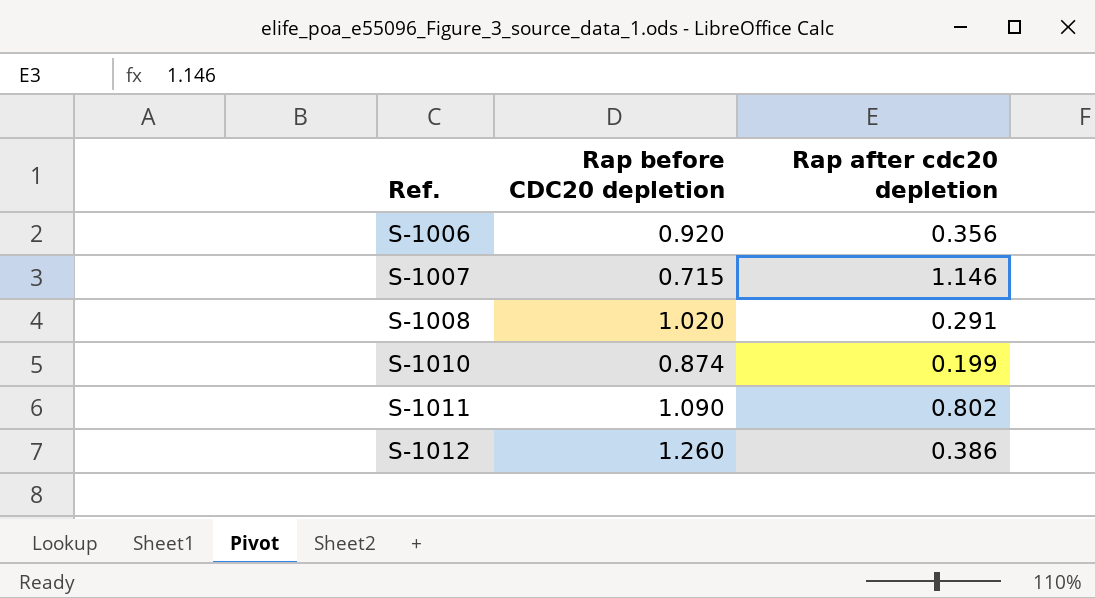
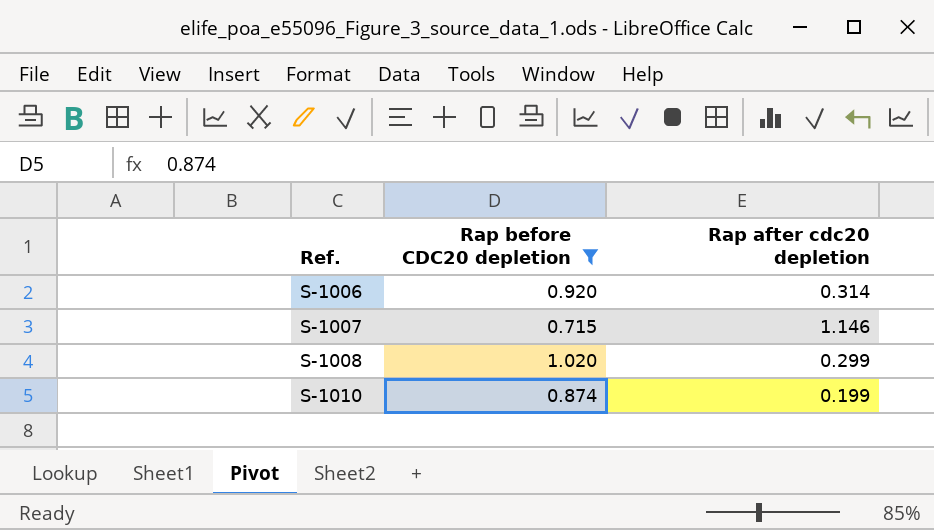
filter: none -> Rap before CDC20 depletion <= 1.020
S-1006 | Rap after cdc20 depletion: 0.356 -> 0.314
S-1008 | Rap after cdc20 depletion: 0.291 -> 0.299

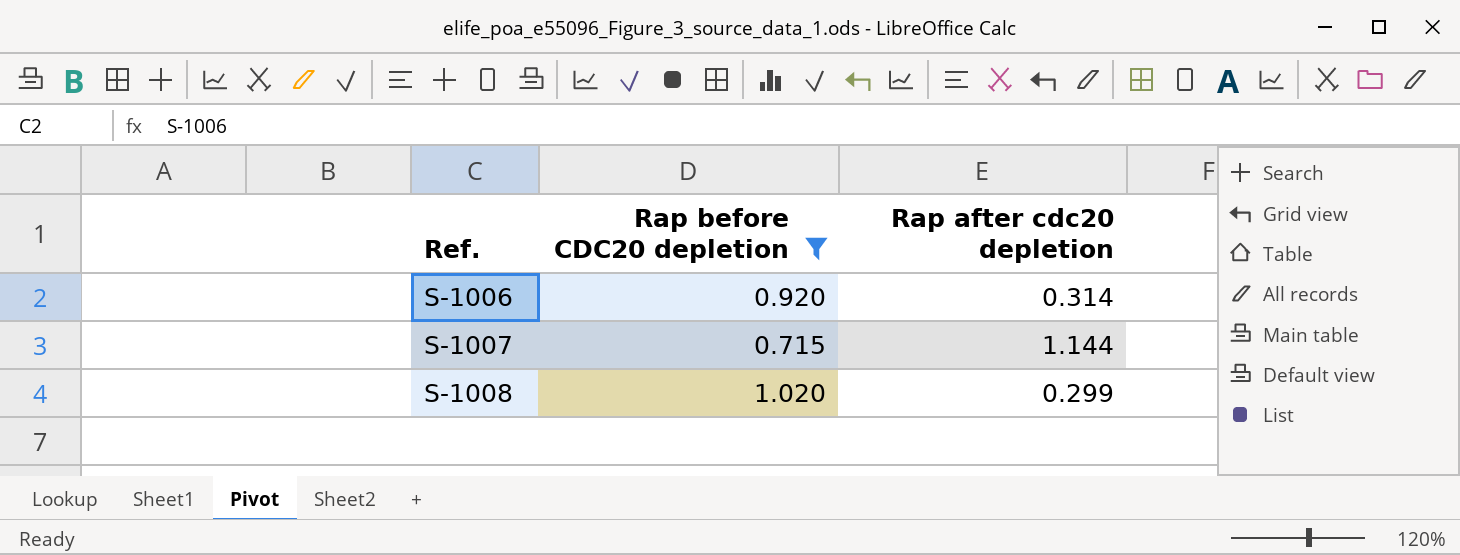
row S-1010: 0.874 | 0.199 -> none
S-1007 | Rap after cdc20 depletion: 1.146 -> 1.144

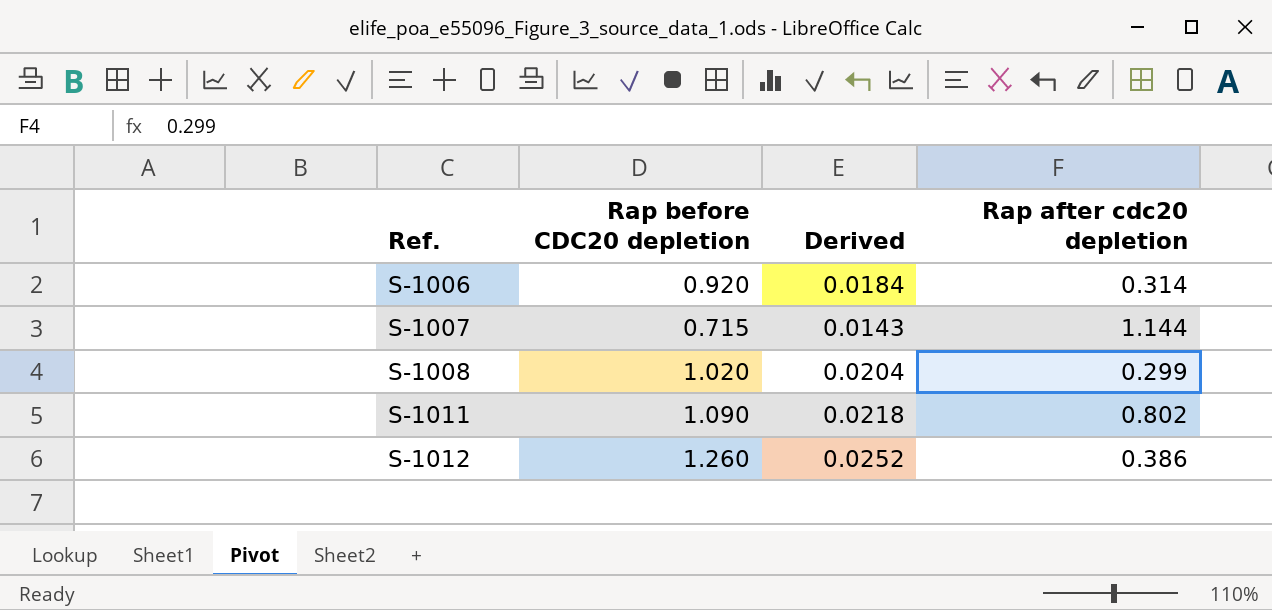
filter: Rap before CDC20 depletion <= 1.020 -> none
column Derived | formula: none -> [Rap before CDC20 depletion] * 0.02

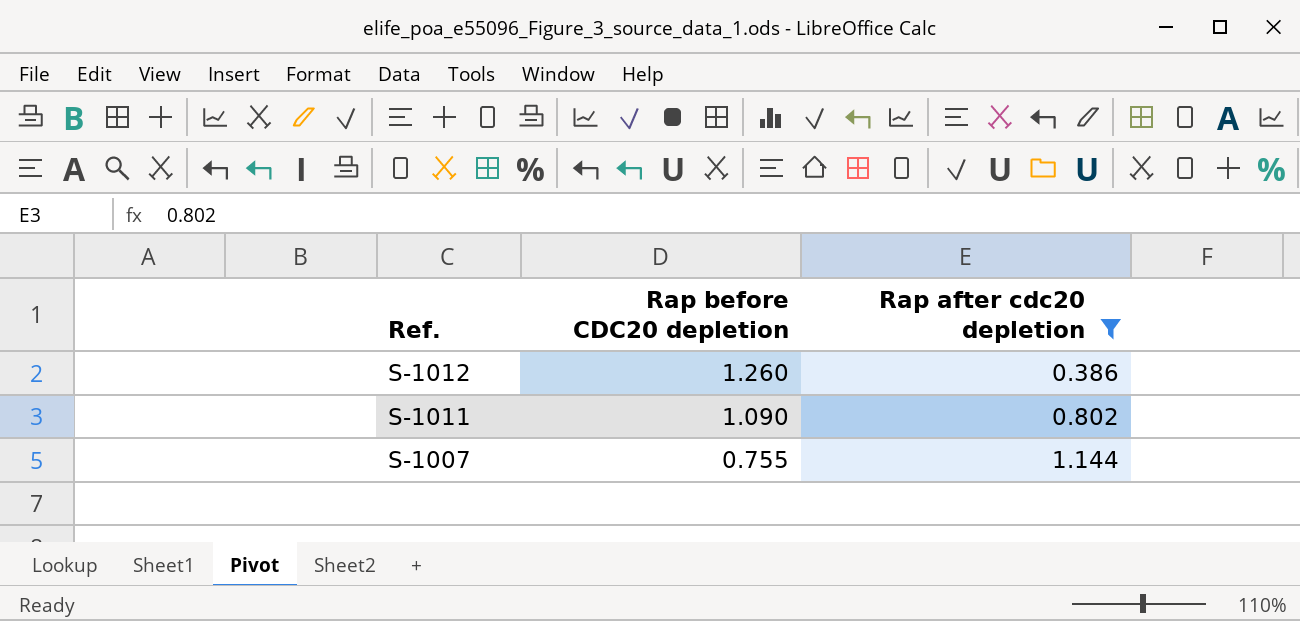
filter: none -> Rap after cdc20 depletion >= 0.386
row order: Ref. ascending -> Ref. descending
column Derived | formula: [Rap before CDC20 depletion] * 0.02 -> none
S-1007 | Rap before CDC20 depletion: 0.715 -> 0.755

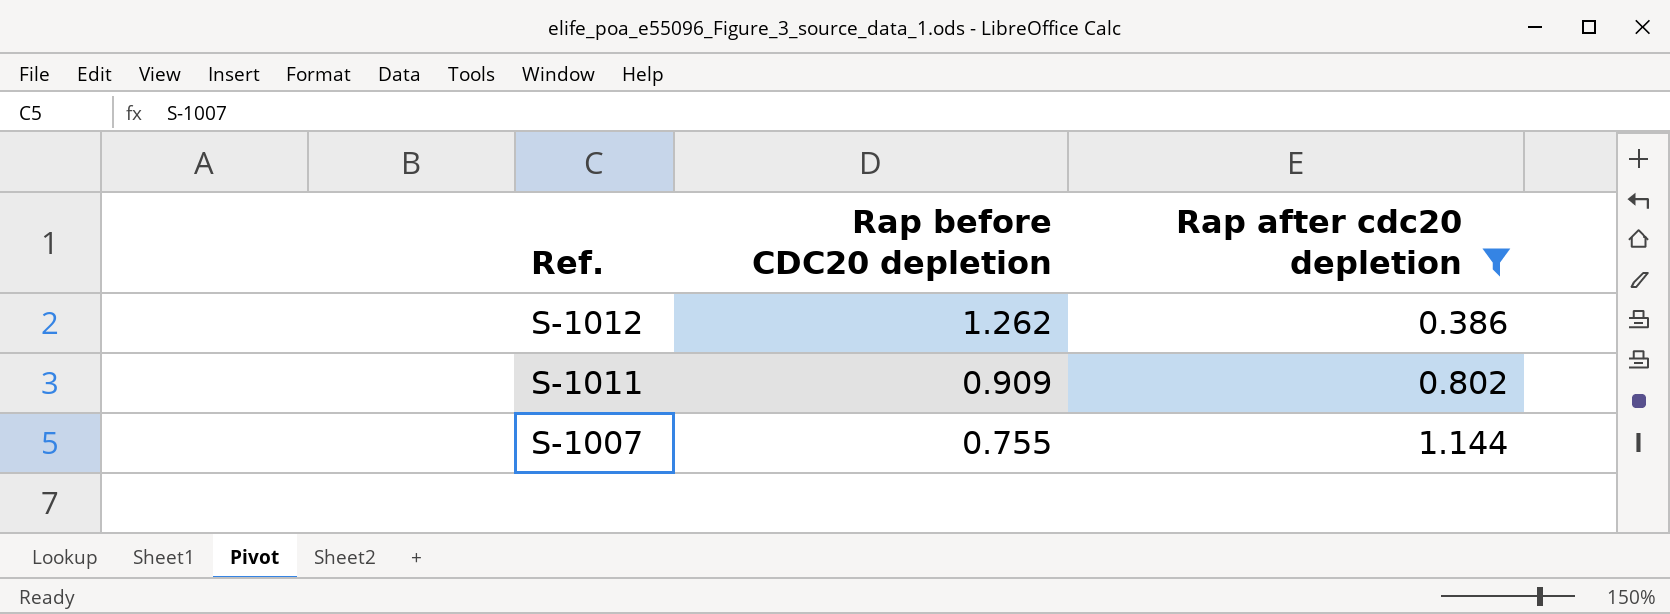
S-1012 | Rap before CDC20 depletion: 1.260 -> 1.262
S-1011 | Rap before CDC20 depletion: 1.090 -> 0.909

